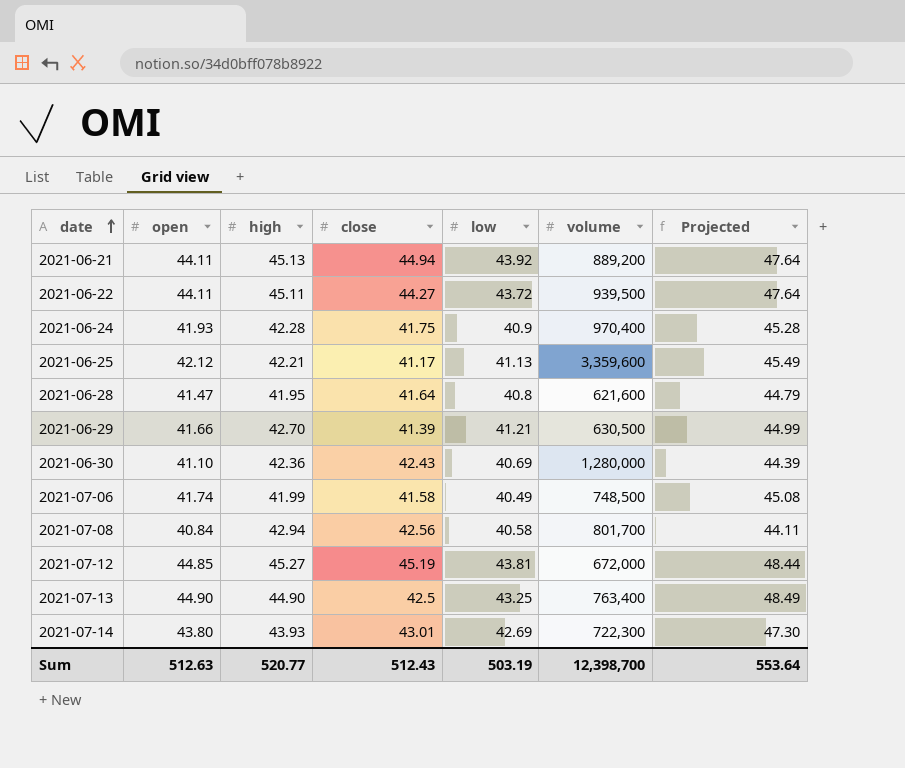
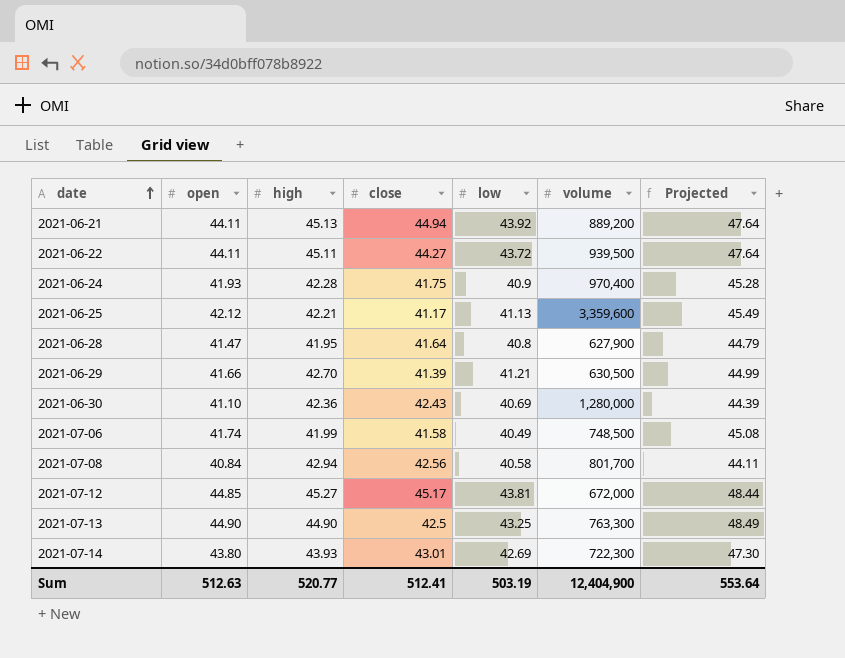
2021-06-28 | volume: 621,600 -> 627,900
2021-07-12 | close: 45.19 -> 45.17
2021-07-13 | volume: 763,400 -> 763,300
Sum | close: 512.43 -> 512.41
Sum | volume: 12,398,700 -> 12,404,900

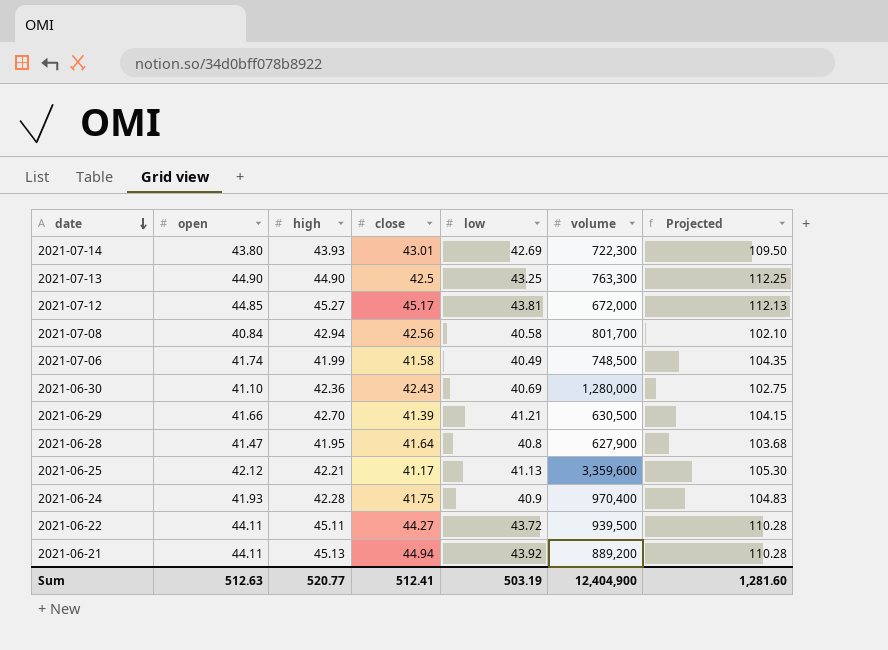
row order: date ascending -> date descending
column Projected | formula: [open] * 1.08 -> [open] * 2.5
Sum | Projected: 553.64 -> 1,281.60

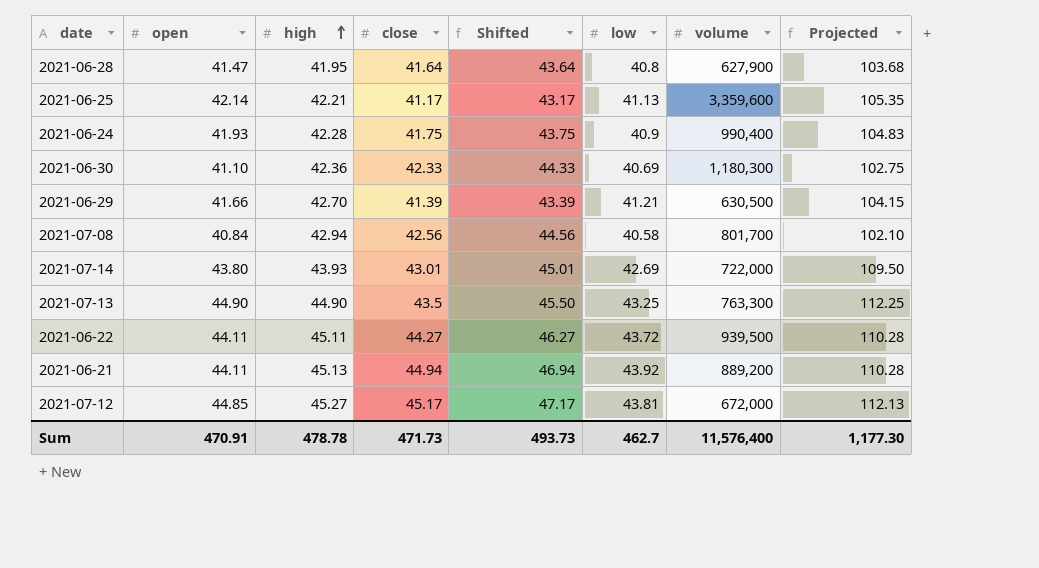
row order: date descending -> high ascending
column Shifted | formula: none -> [close] + 2
row 2021-07-06: 41.74 | 41.99 | 41.58 | 40.49 | 748,500 | 104.35 -> none
2021-06-25 | open: 42.12 -> 42.14
2021-06-25 | Projected: 105.30 -> 105.35
2021-06-24 | volume: 970,400 -> 990,400
2021-06-30 | close: 42.43 -> 42.33
2021-06-30 | volume: 1,280,000 -> 1,180,300
2021-07-14 | volume: 722,300 -> 722,000
2021-07-13 | close: 42.5 -> 43.5
Sum | open: 512.63 -> 470.91
Sum | high: 520.77 -> 478.78
Sum | close: 512.41 -> 471.73
Sum | low: 503.19 -> 462.7
Sum | volume: 12,404,900 -> 11,576,400
Sum | Projected: 1,281.60 -> 1,177.30

